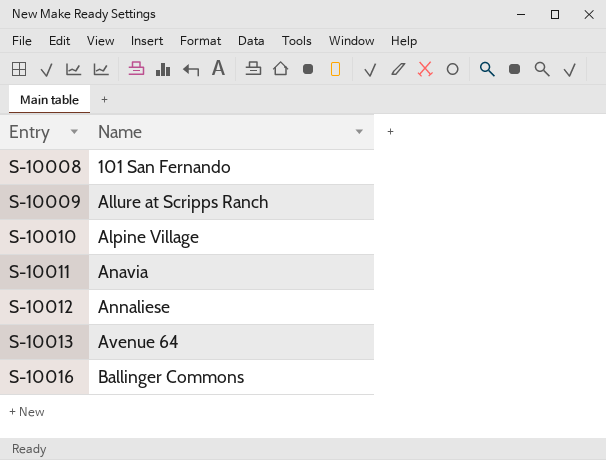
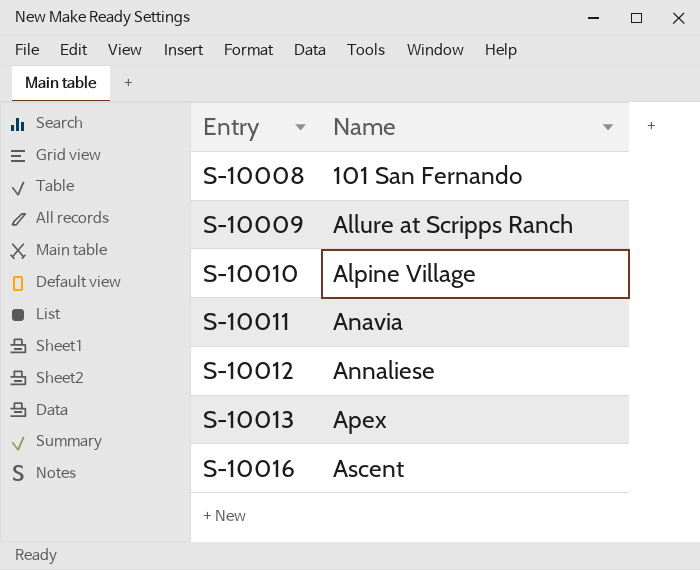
S-10013 | Name: Avenue 64 -> Apex
S-10016 | Name: Ballinger Commons -> Ascent

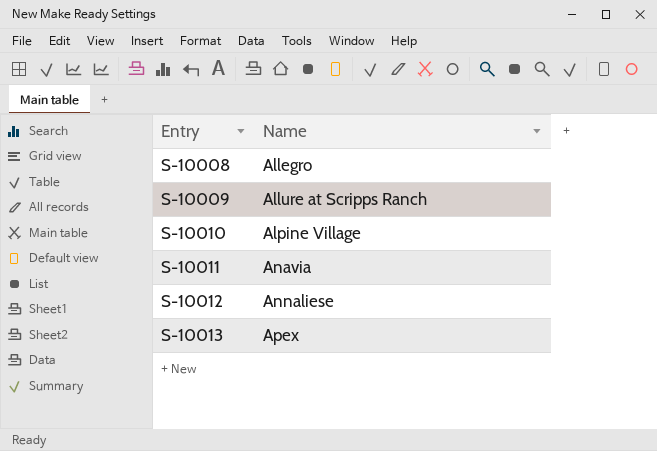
row S-10016: Ascent -> none
S-10008 | Name: 101 San Fernando -> Allegro

